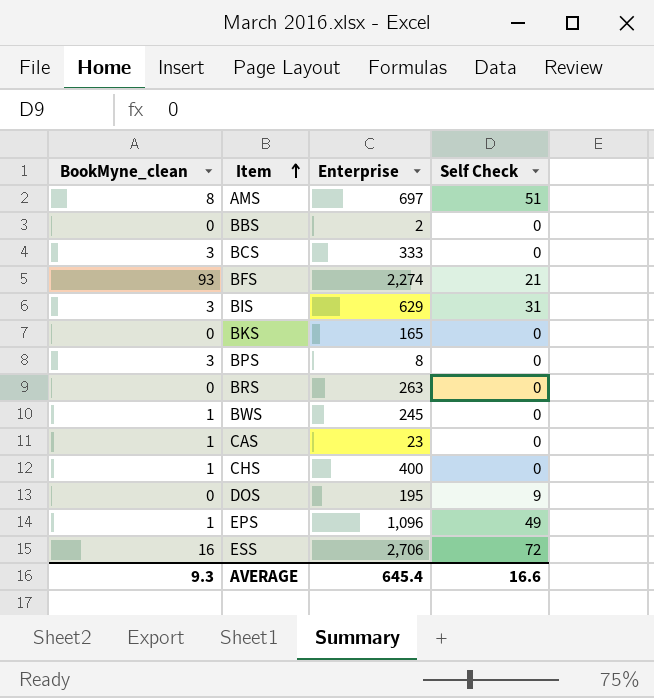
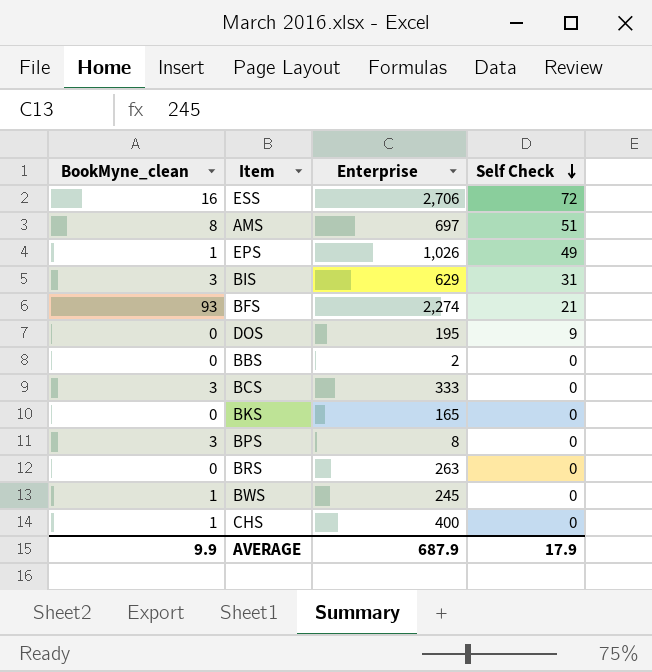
row order: Item ascending -> Self Check descending
row CAS: 1 | 23 | 0 -> none
EPS | Enterprise: 1,096 -> 1,026
AVERAGE | BookMyne_clean: 9.3 -> 9.9
AVERAGE | Enterprise: 645.4 -> 687.9
AVERAGE | Self Check: 16.6 -> 17.9

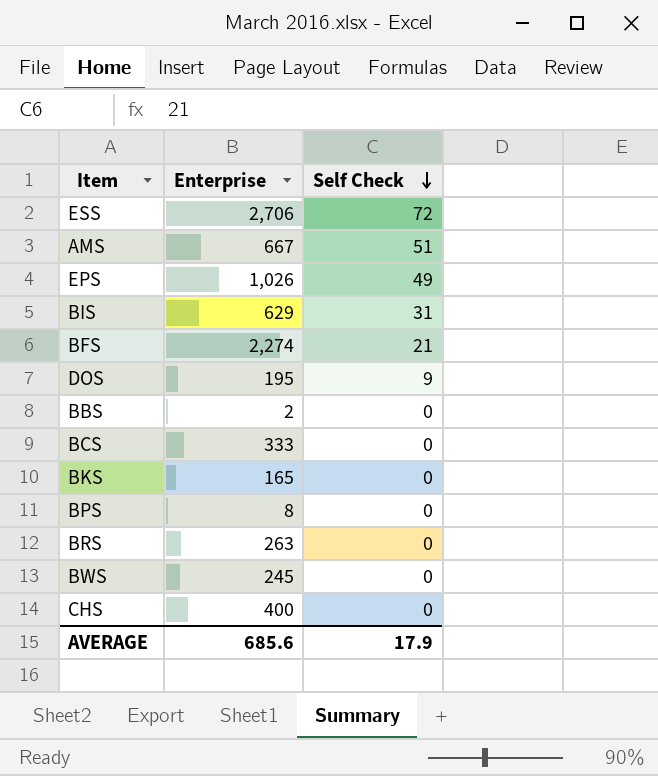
column BookMyne_clean | position: 1 -> none
AMS | Enterprise: 697 -> 667
AVERAGE | Enterprise: 687.9 -> 685.6

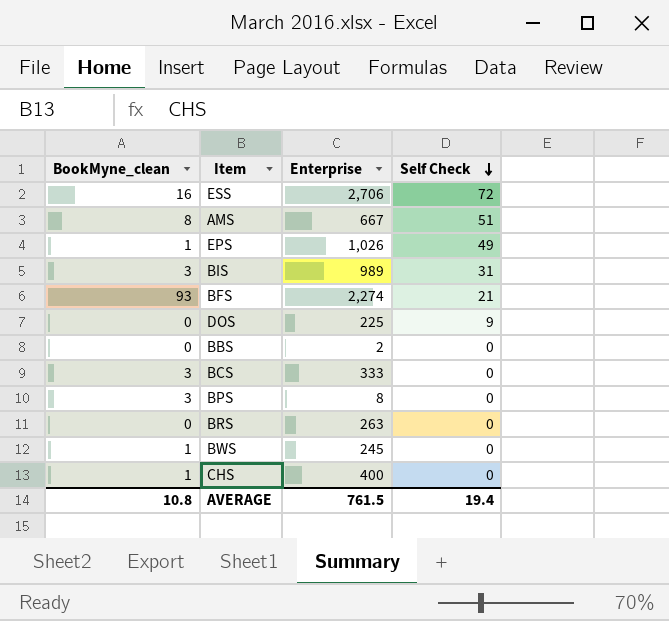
column BookMyne_clean | position: none -> 1
row BKS: 165 | 0 -> none
BIS | Enterprise: 629 -> 989
DOS | Enterprise: 195 -> 225
AVERAGE | Enterprise: 685.6 -> 761.5
AVERAGE | Self Check: 17.9 -> 19.4

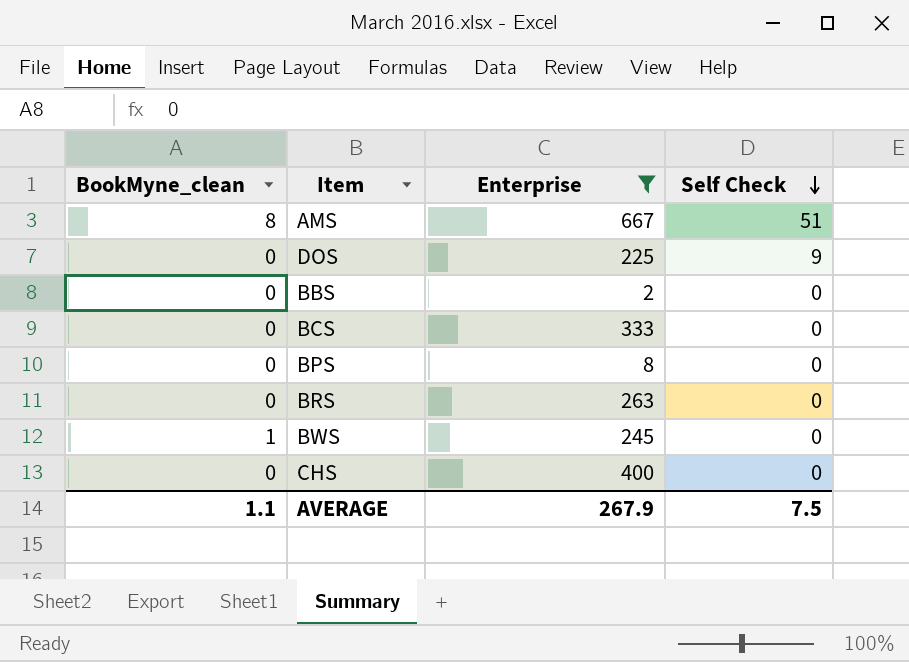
filter: none -> Enterprise <= 667
BCS | BookMyne_clean: 3 -> 0
BPS | BookMyne_clean: 3 -> 0
CHS | BookMyne_clean: 1 -> 0
AVERAGE | BookMyne_clean: 10.8 -> 1.1
AVERAGE | Enterprise: 761.5 -> 267.9
AVERAGE | Self Check: 19.4 -> 7.5

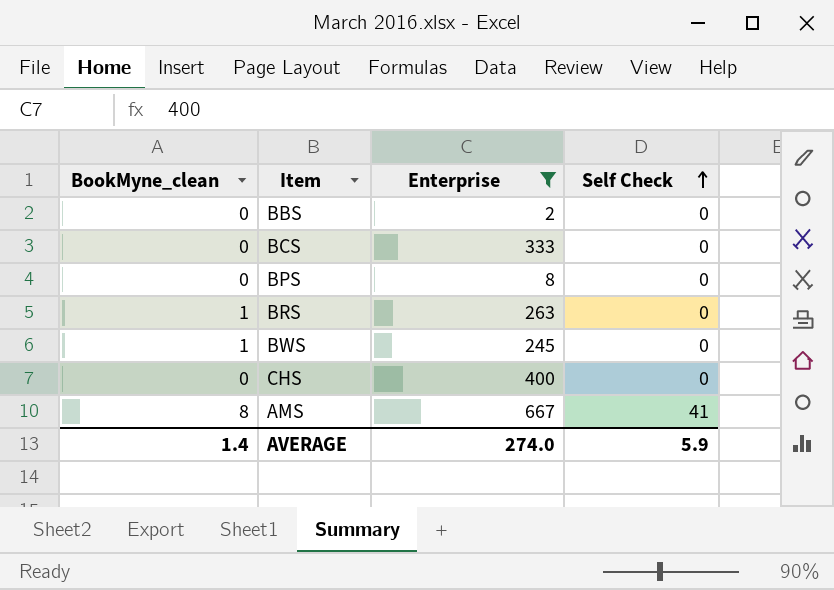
row order: Self Check descending -> Self Check ascending
row DOS: 0 | 225 | 9 -> none
BRS | BookMyne_clean: 0 -> 1
AMS | Self Check: 51 -> 41
AVERAGE | BookMyne_clean: 1.1 -> 1.4
AVERAGE | Enterprise: 267.9 -> 274.0
AVERAGE | Self Check: 7.5 -> 5.9

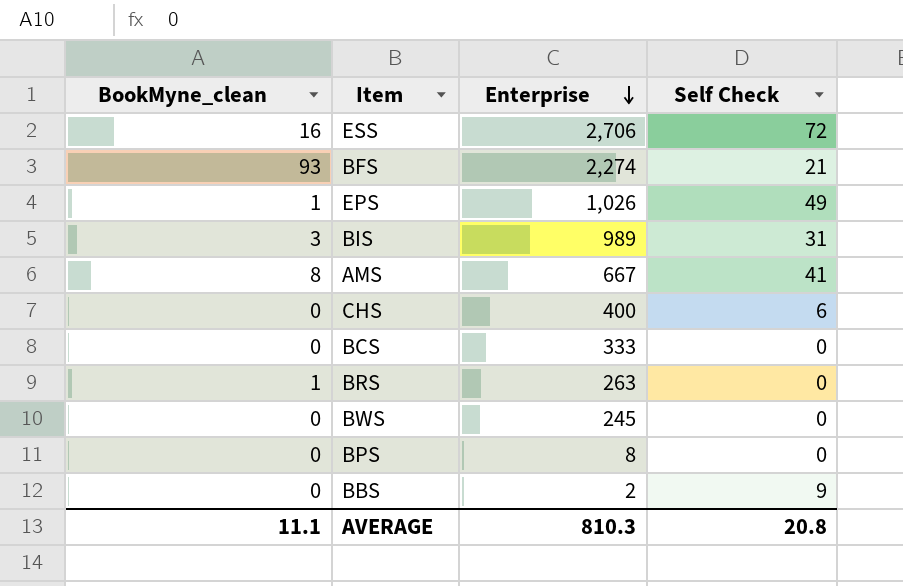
filter: Enterprise <= 667 -> none
row order: Self Check ascending -> Enterprise descending
CHS | Self Check: 0 -> 6
BWS | BookMyne_clean: 1 -> 0
BBS | Self Check: 0 -> 9
AVERAGE | BookMyne_clean: 1.4 -> 11.1
AVERAGE | Enterprise: 274.0 -> 810.3
AVERAGE | Self Check: 5.9 -> 20.8

